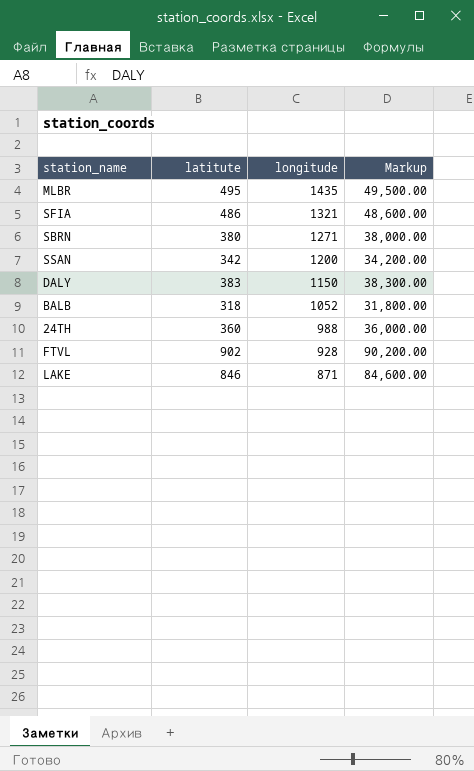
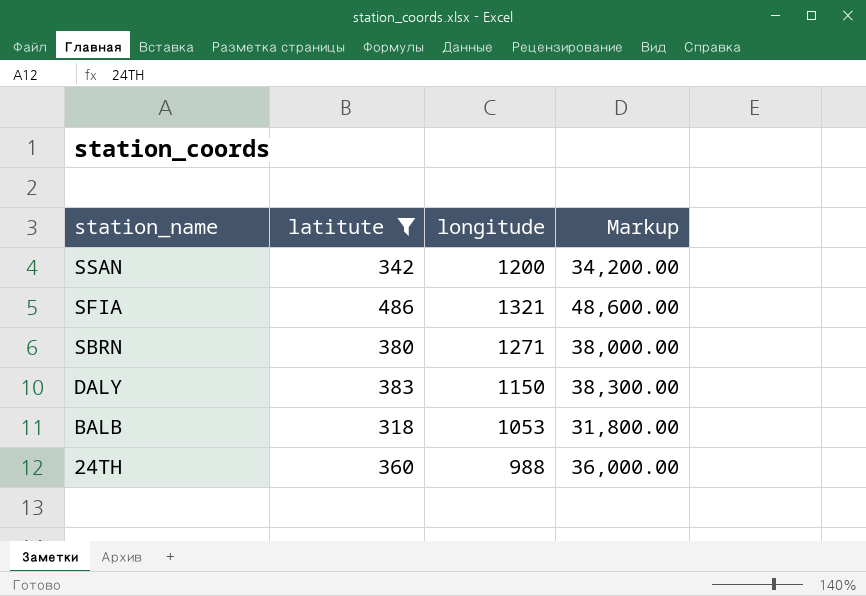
filter: none -> latitute <= 486
row order: longitude descending -> station_name descending
BALB | longitude: 1052 -> 1053

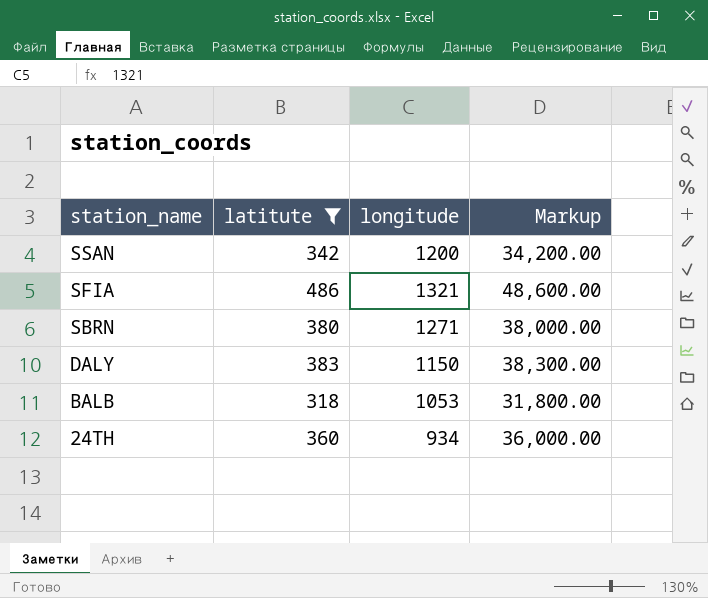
24TH | longitude: 988 -> 934

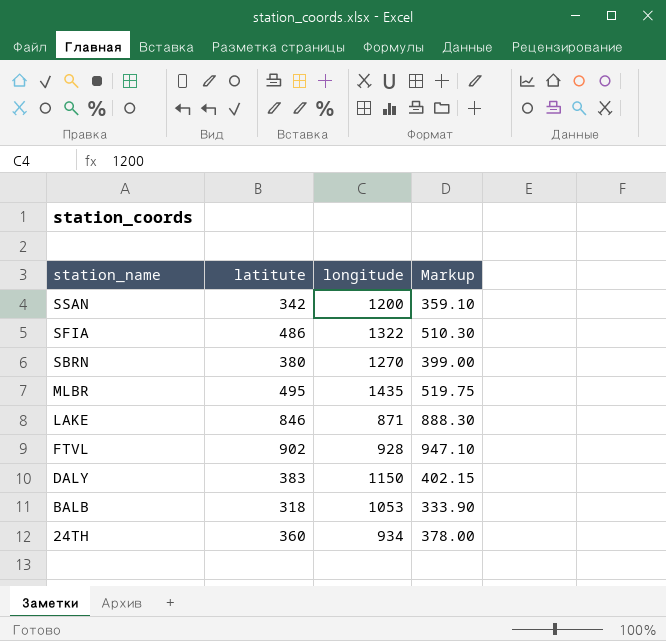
filter: latitute <= 486 -> none
column Markup | formula: [latitute] * 100 -> [latitute] * 1.05
SFIA | longitude: 1321 -> 1322
SBRN | longitude: 1271 -> 1270

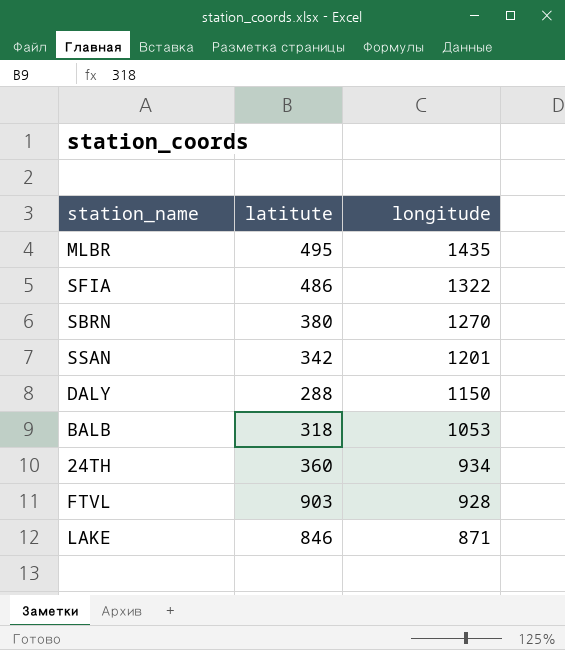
row order: station_name descending -> longitude descending
column Markup | formula: [latitute] * 1.05 -> none
SSAN | longitude: 1200 -> 1201
DALY | latitute: 383 -> 288
FTVL | latitute: 902 -> 903

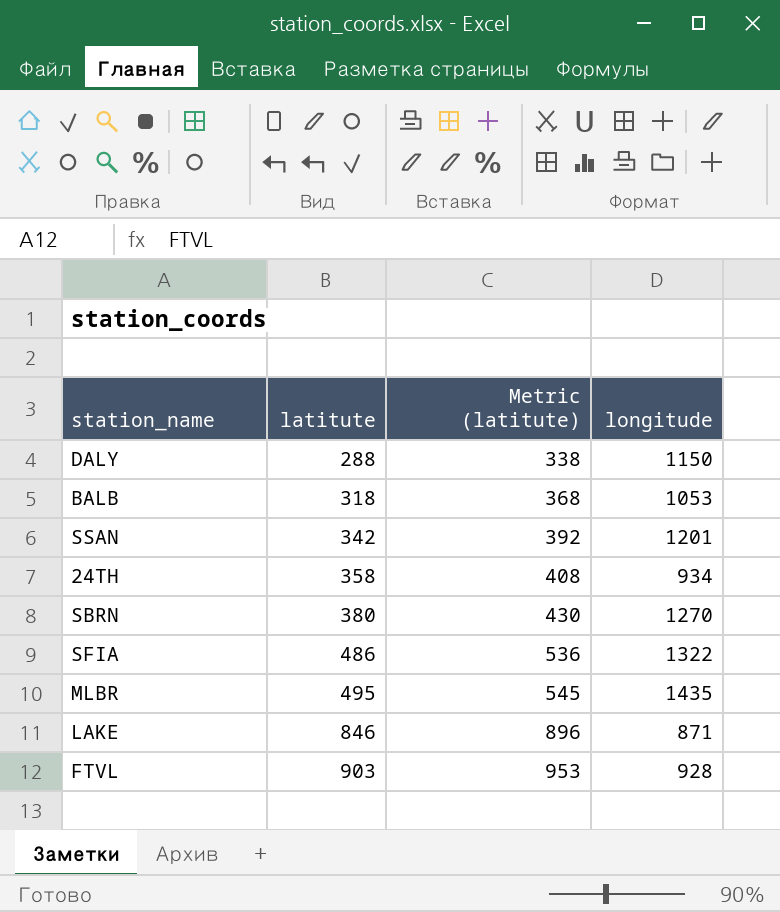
row order: longitude descending -> latitute ascending
column Metric (latitute) | formula: none -> [latitute] + 50
24TH | latitute: 360 -> 358

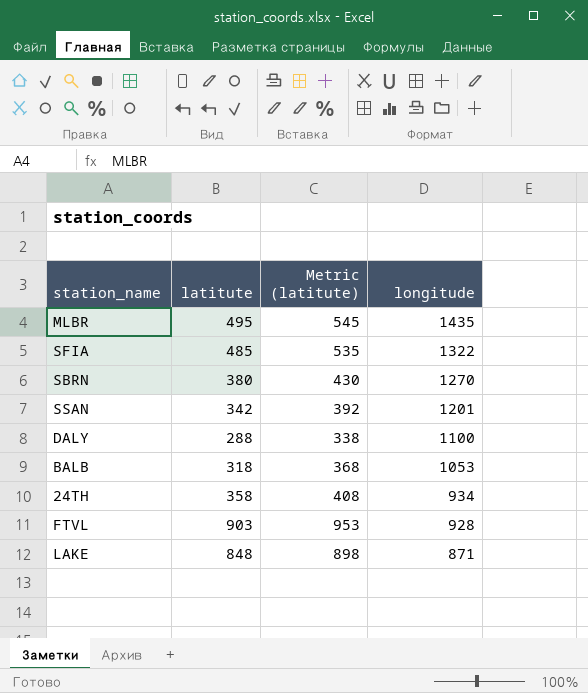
row order: latitute ascending -> longitude descending
SFIA | latitute: 486 -> 485
SFIA | Metric (latitute): 536 -> 535
DALY | longitude: 1150 -> 1100
LAKE | latitute: 846 -> 848
LAKE | Metric (latitute): 896 -> 898

